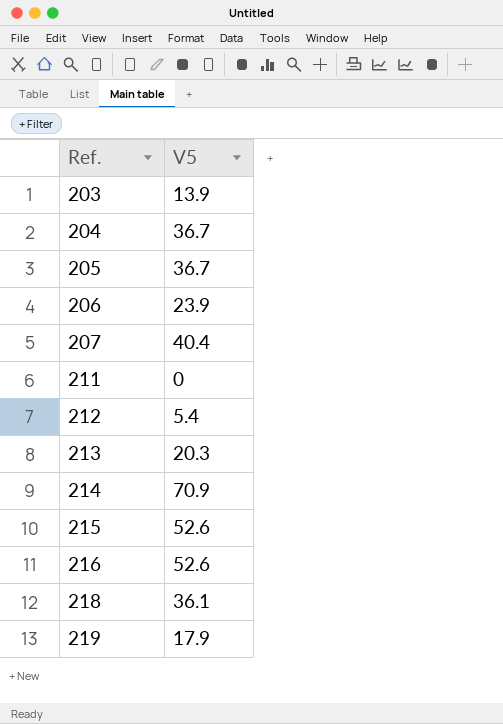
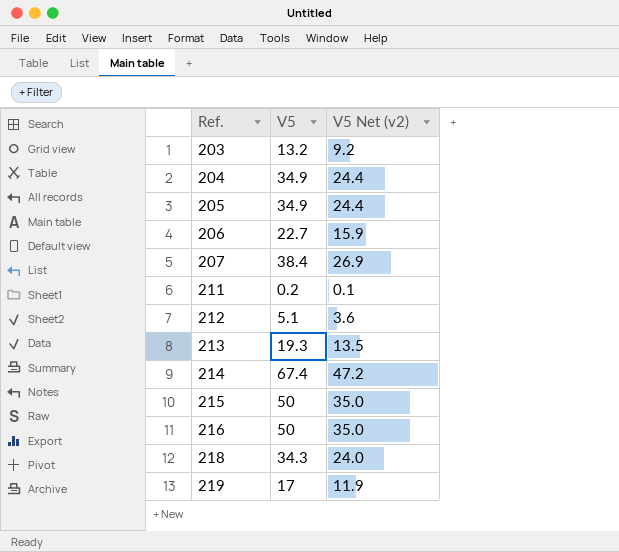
column V5 Net (v2) | formula: none -> [V5] * 0.7
203 | V5: 13.9 -> 13.2
204 | V5: 36.7 -> 34.9
205 | V5: 36.7 -> 34.9
206 | V5: 23.9 -> 22.7
207 | V5: 40.4 -> 38.4
211 | V5: 0 -> 0.2
212 | V5: 5.4 -> 5.1
213 | V5: 20.3 -> 19.3
214 | V5: 70.9 -> 67.4
215 | V5: 52.6 -> 50
216 | V5: 52.6 -> 50
218 | V5: 36.1 -> 34.3
219 | V5: 17.9 -> 17

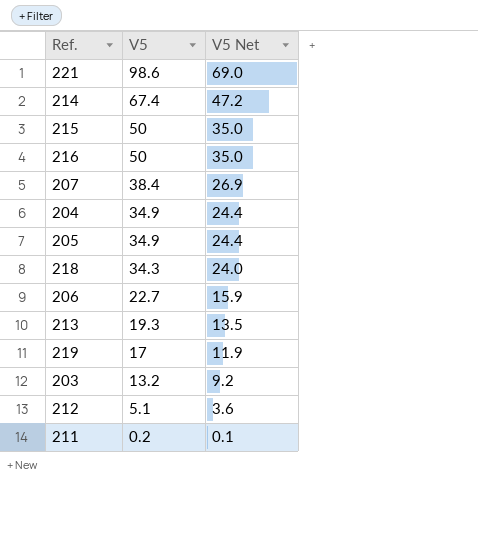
row order: Ref. ascending -> V5 descending
column name: V5 Net (v2) -> V5 Net
row 221: none -> 98.6 | 69.0

